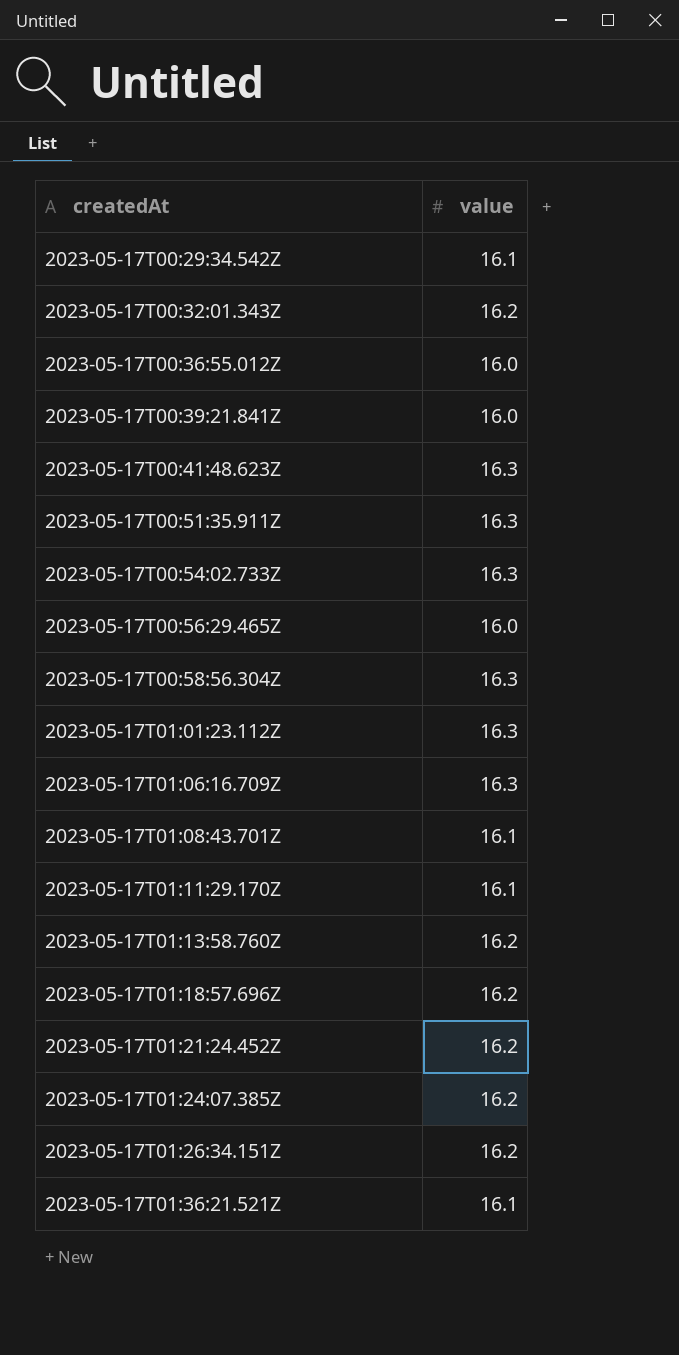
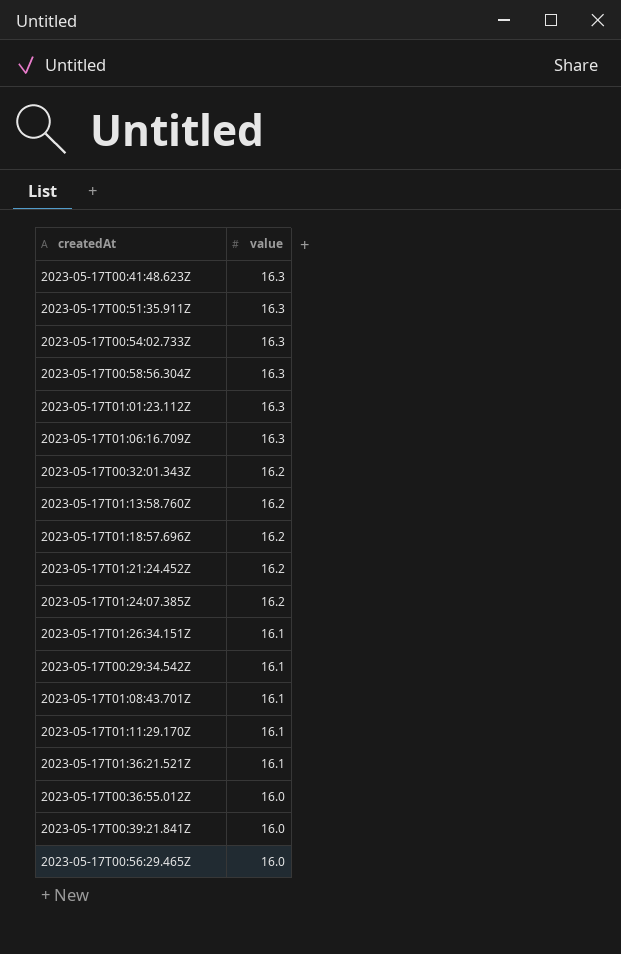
row order: createdAt ascending -> value descending
2023-05-17T01:26:34.151Z | value: 16.2 -> 16.1

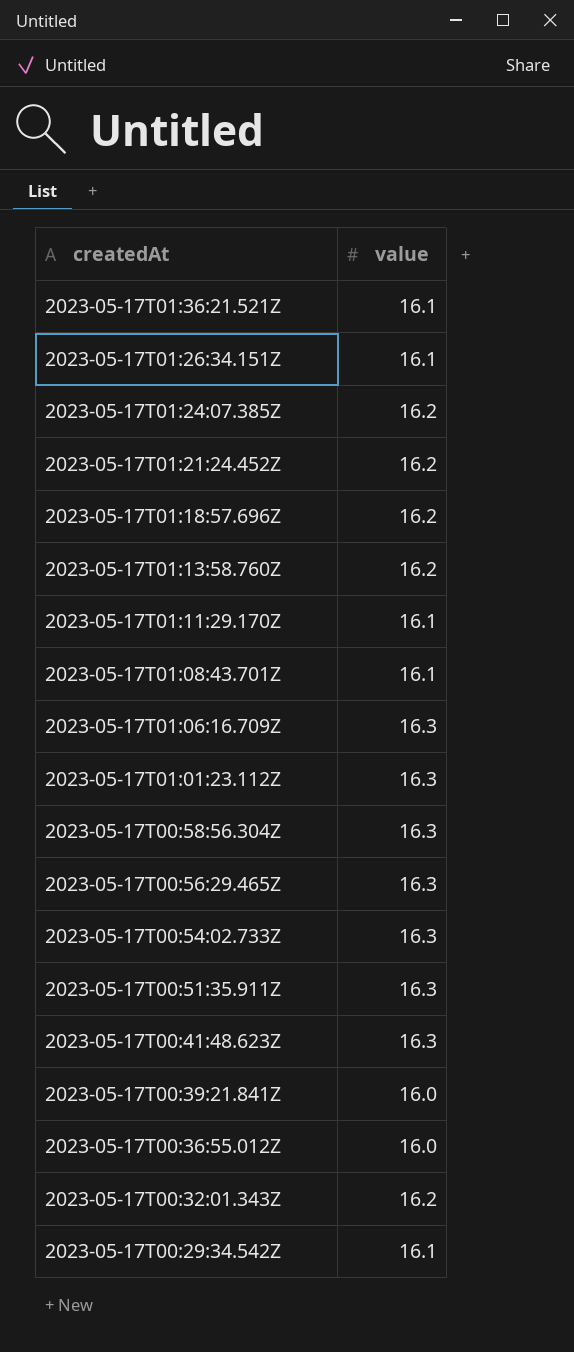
row order: value descending -> createdAt descending
2023-05-17T00:56:29.465Z | value: 16.0 -> 16.3

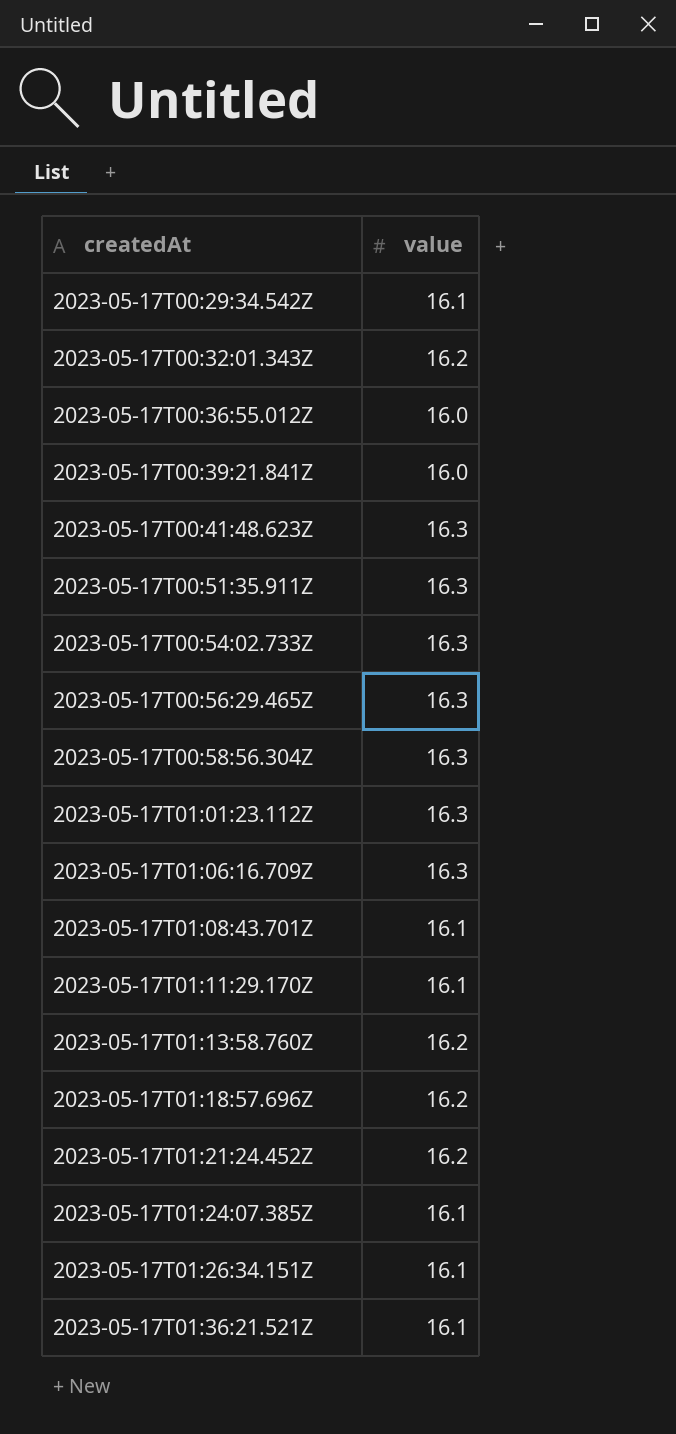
row order: createdAt descending -> createdAt ascending
2023-05-17T01:24:07.385Z | value: 16.2 -> 16.1

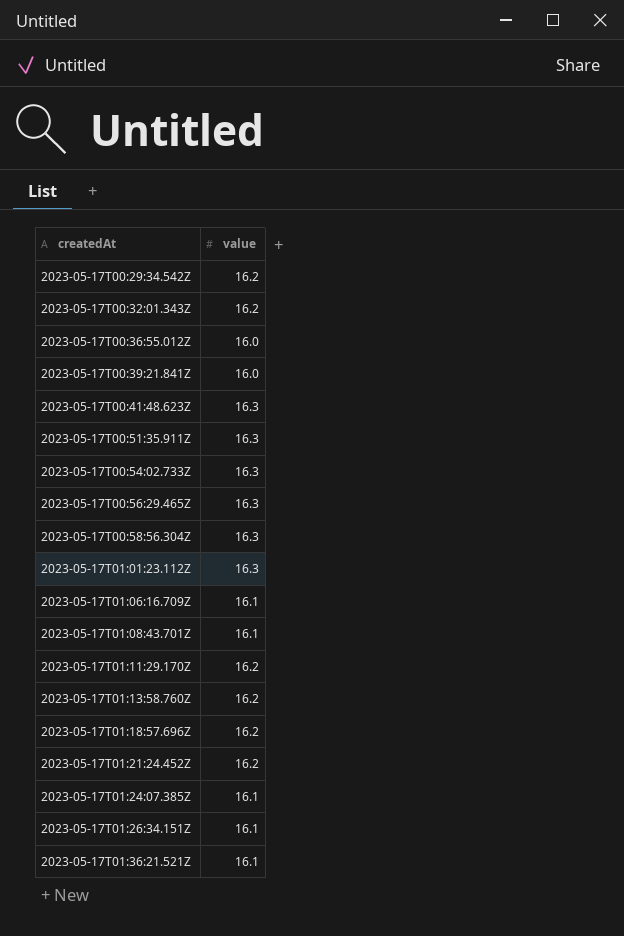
2023-05-17T00:29:34.542Z | value: 16.1 -> 16.2
2023-05-17T01:06:16.709Z | value: 16.3 -> 16.1
2023-05-17T01:11:29.170Z | value: 16.1 -> 16.2

